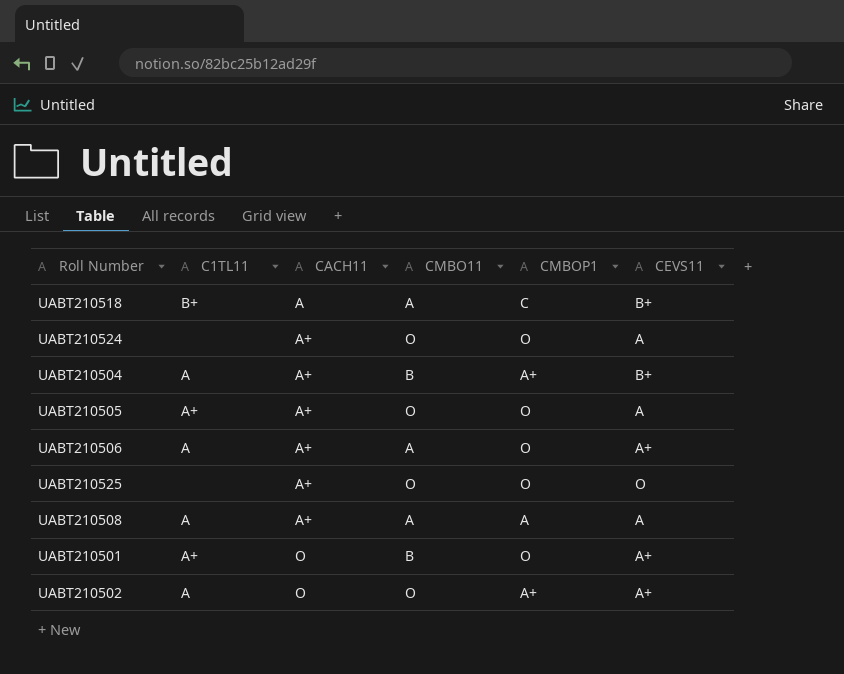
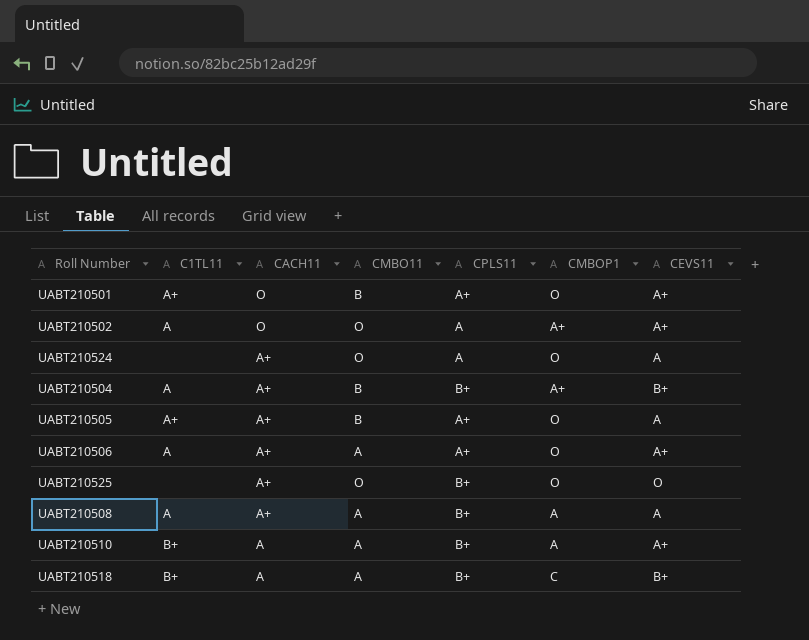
row order: CACH11 ascending -> CACH11 descending
column CPLS11 | position: none -> 5
UABT210505 | CMBO11: O -> B
row UABT210510: none -> B+ | A | A | B+ | A | A+

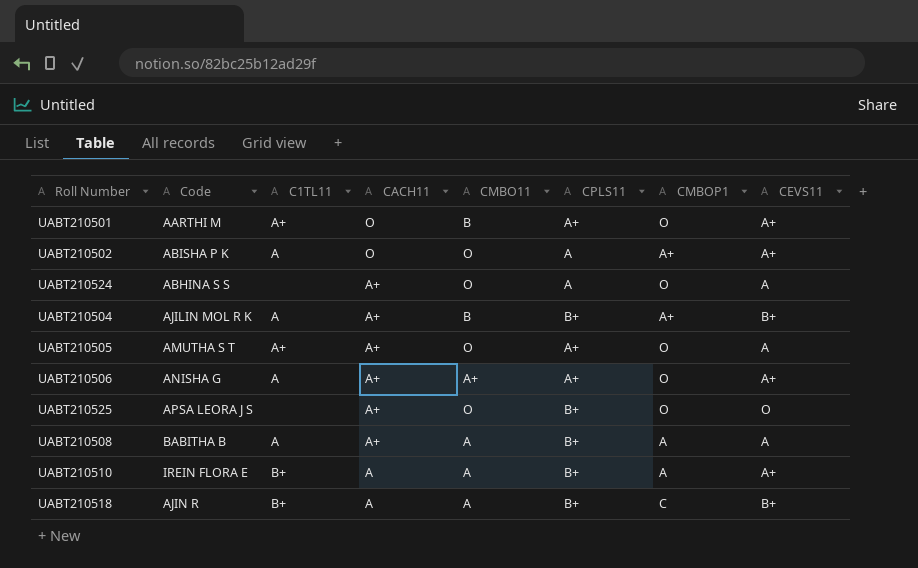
column Code | position: none -> 2
UABT210505 | CMBO11: B -> O
UABT210506 | CMBO11: A -> A+

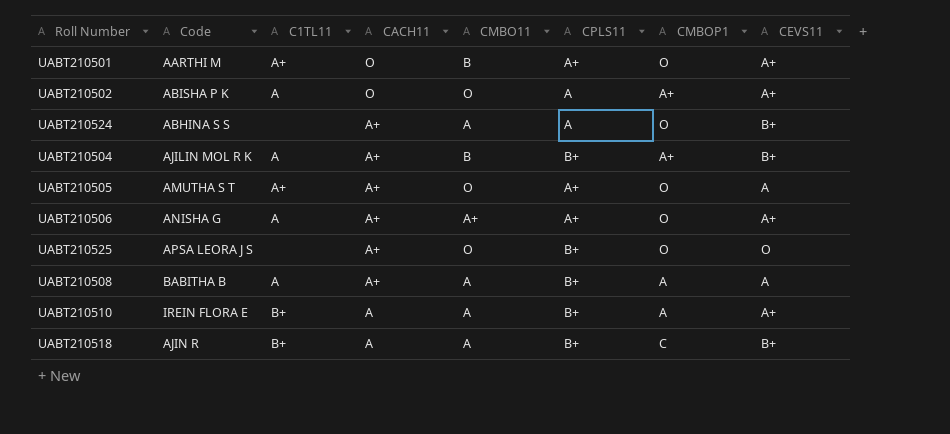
UABT210524 | CMBO11: O -> A
UABT210524 | CEVS11: A -> B+

